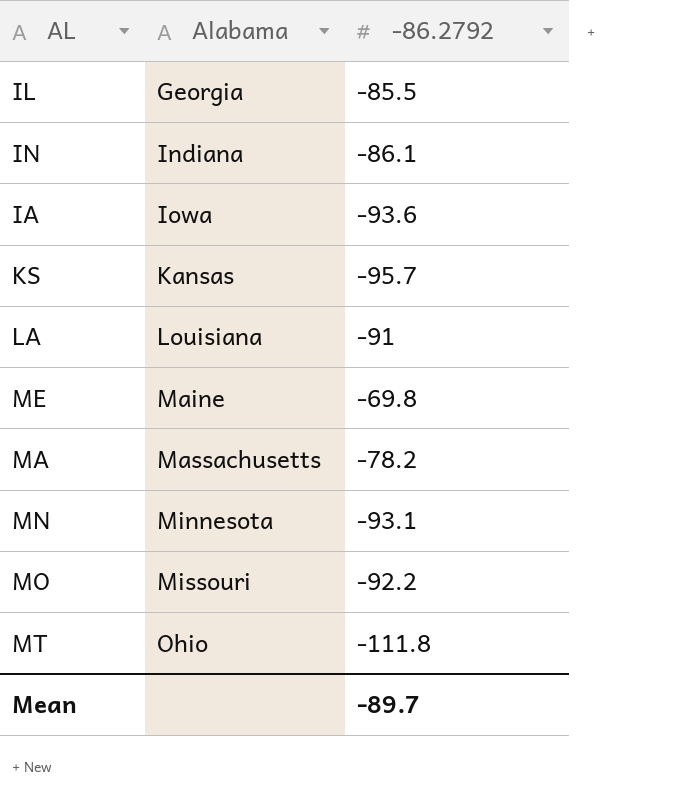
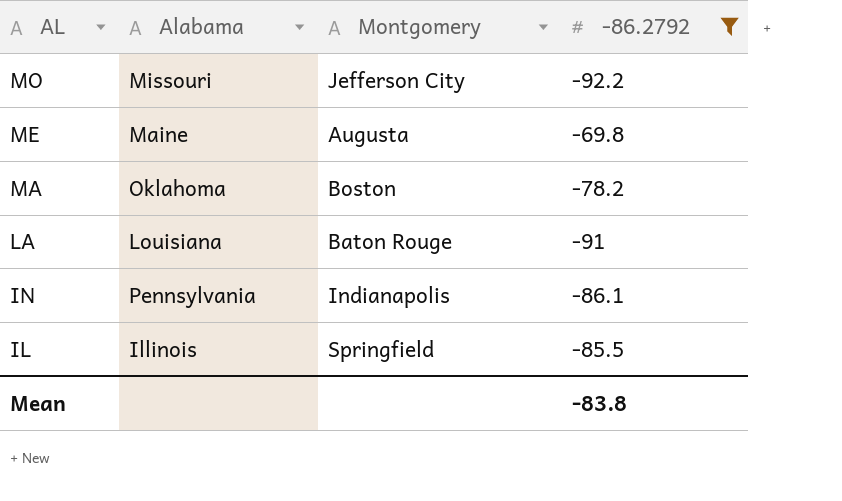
filter: none -> -86.2792 >= -92.2
row order: Alabama ascending -> AL descending
column Montgomery | position: none -> 3
MA | Alabama: Massachusetts -> Oklahoma
IN | Alabama: Indiana -> Pennsylvania
IL | Alabama: Georgia -> Illinois
Mean | -86.2792: -89.7 -> -83.8

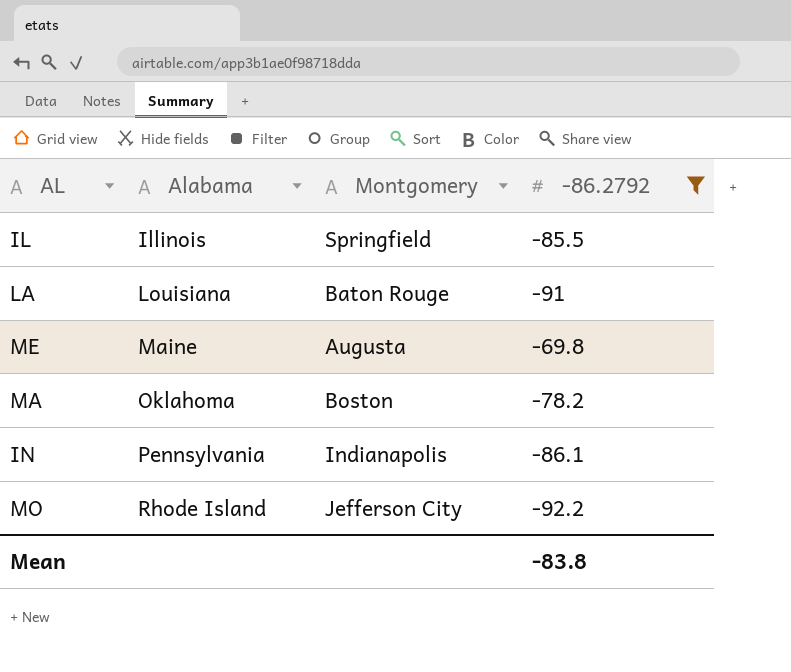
row order: AL descending -> Alabama ascending
MO | Alabama: Missouri -> Rhode Island

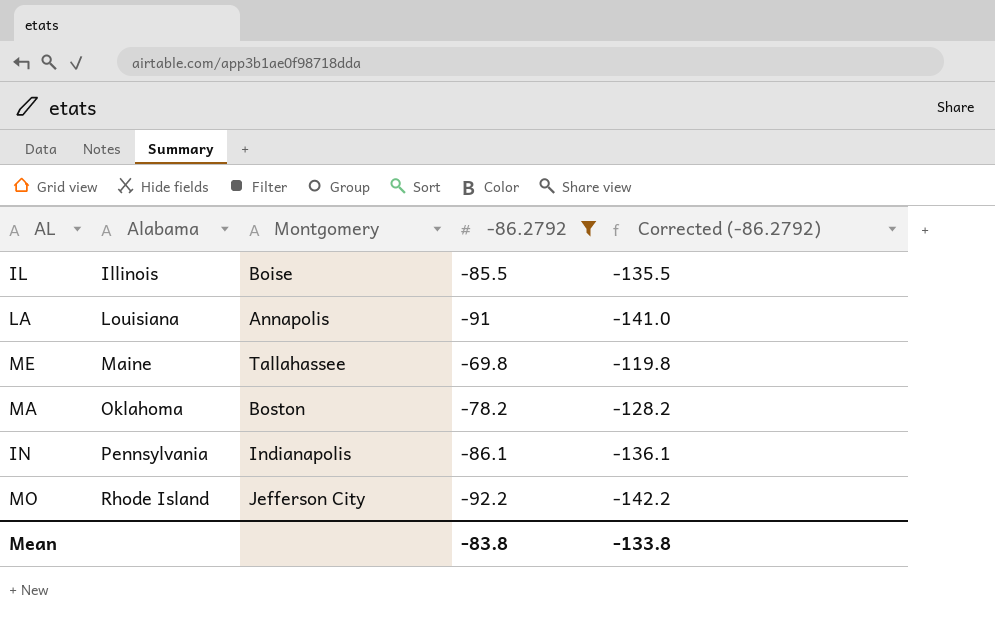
column Corrected (-86.2792) | formula: none -> [-86.2792] - 50
IL | Montgomery: Springfield -> Boise
LA | Montgomery: Baton Rouge -> Annapolis
ME | Montgomery: Augusta -> Tallahassee

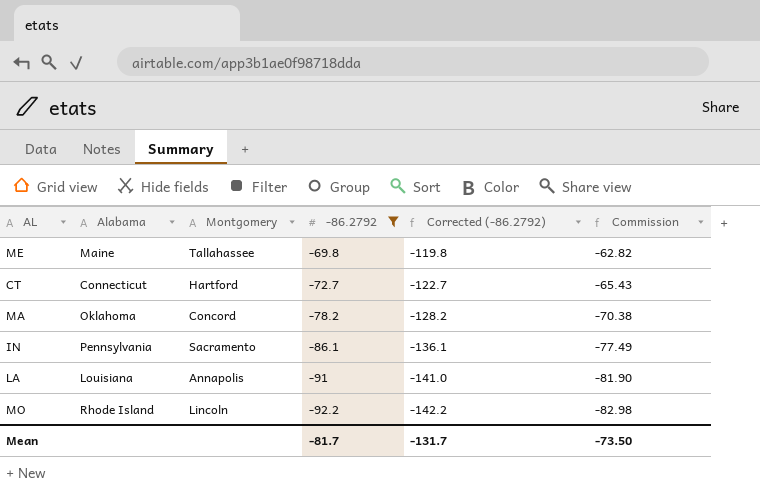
row order: Alabama ascending -> -86.2792 descending
column Commission | formula: none -> [-86.2792] * 0.9
row IL: Illinois | Boise | -85.5 | -135.5 -> none
row CT: none -> Connecticut | Hartford | -72.7 | -122.7 | -65.43
MA | Montgomery: Boston -> Concord
IN | Montgomery: Indianapolis -> Sacramento
MO | Montgomery: Jefferson City -> Lincoln
Mean | -86.2792: -83.8 -> -81.7
Mean | Corrected (-86.2792): -133.8 -> -131.7

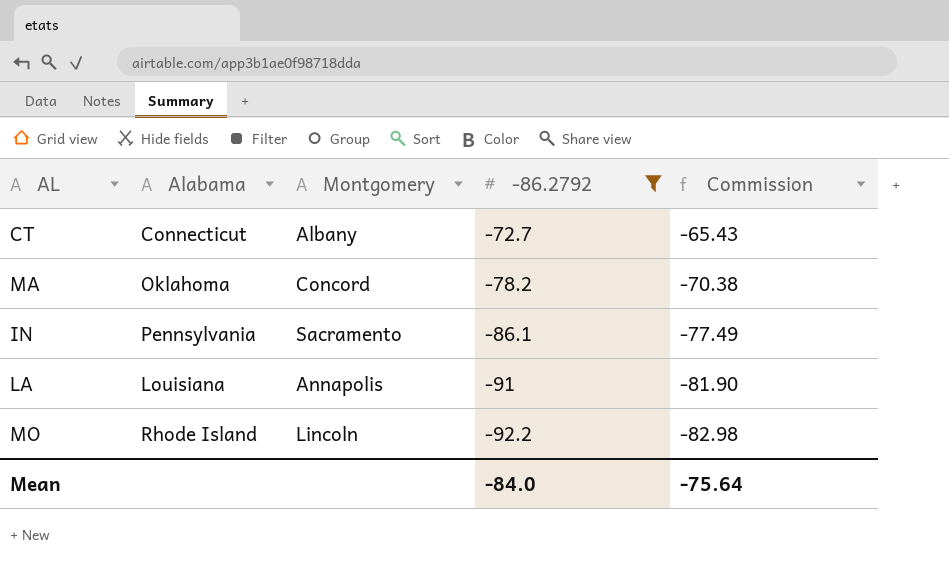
column Corrected (-86.2792) | formula: [-86.2792] - 50 -> none
row ME: Maine | Tallahassee | -69.8 | -119.8 | -62.82 -> none
CT | Montgomery: Hartford -> Albany
Mean | -86.2792: -81.7 -> -84.0
Mean | Commission: -73.50 -> -75.64

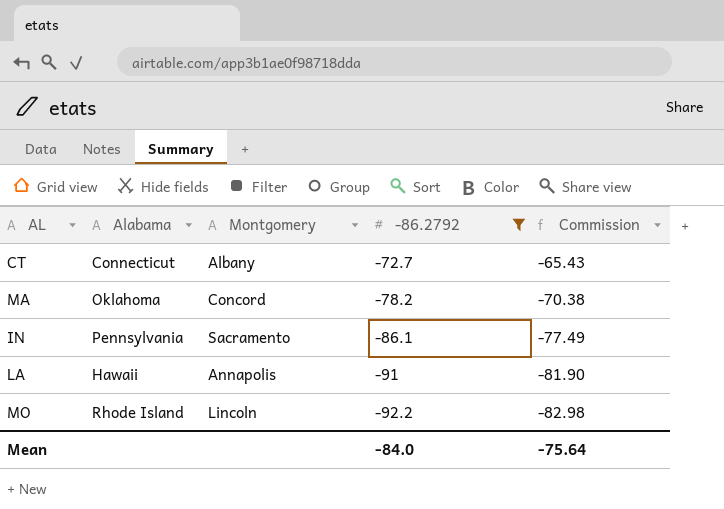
LA | Alabama: Louisiana -> Hawaii

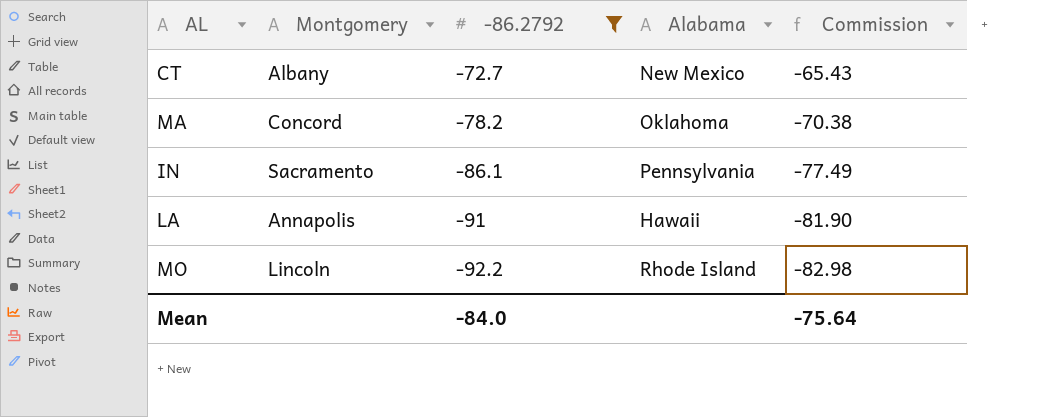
column Alabama | position: 2 -> 4
CT | Alabama: Connecticut -> New Mexico

